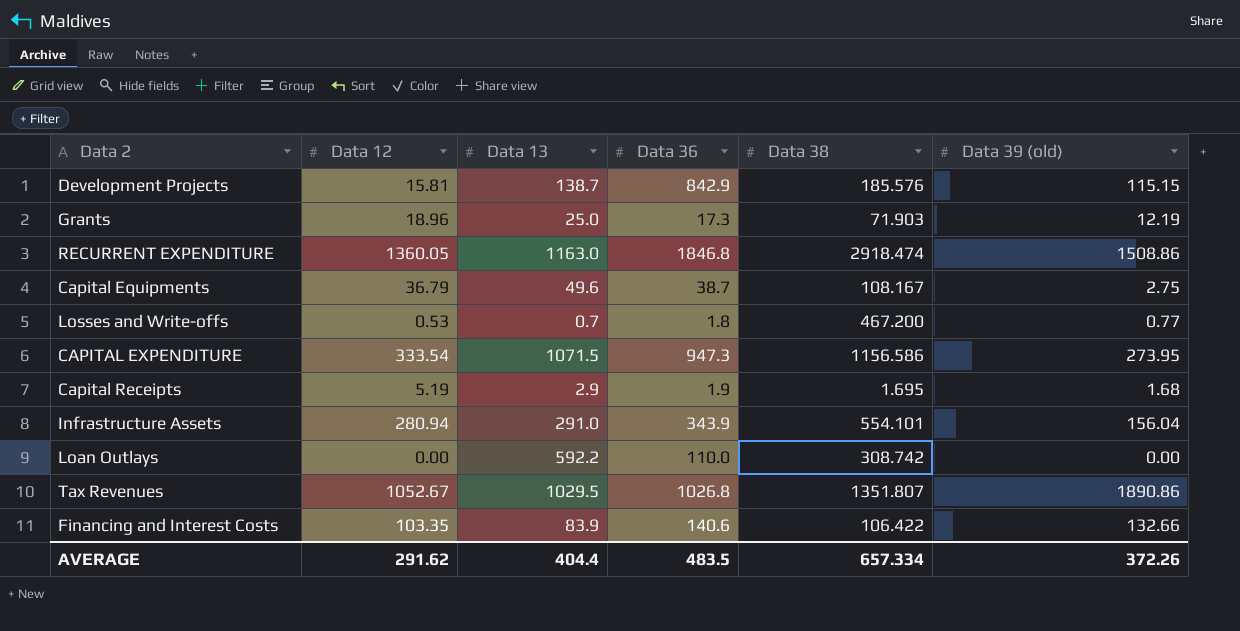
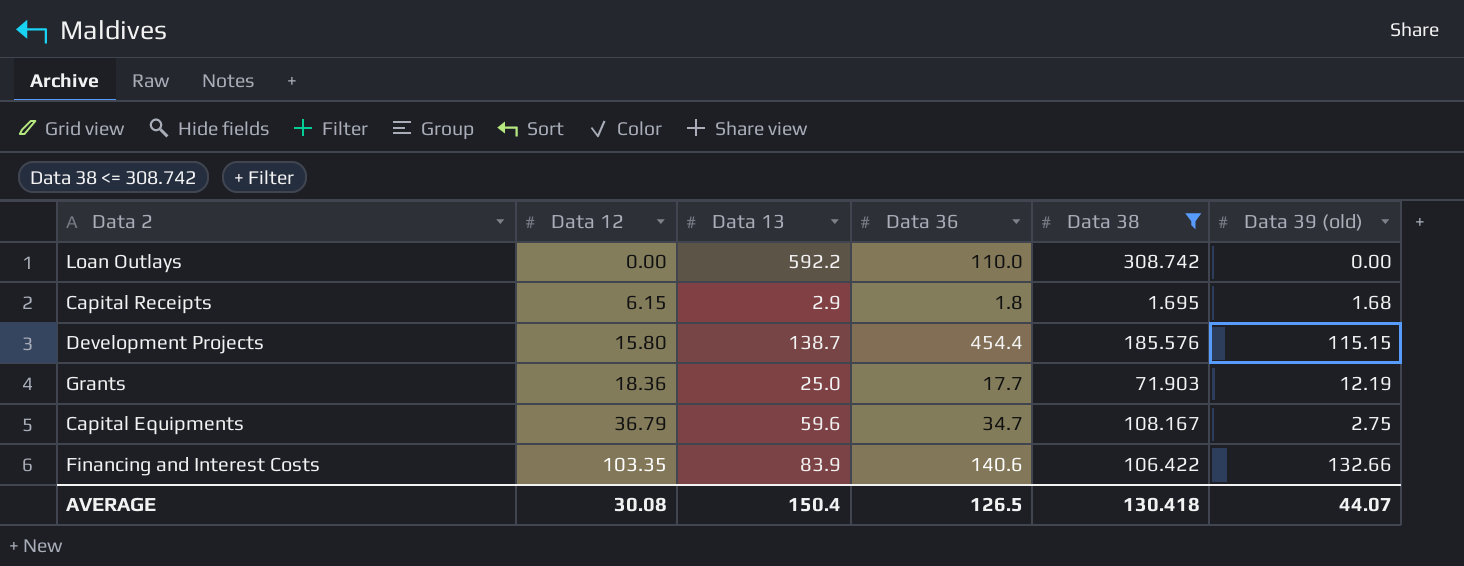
filter: none -> Data 38 <= 308.742
row order: none -> Data 12 ascending
Capital Receipts | Data 12: 5.19 -> 6.15
Capital Receipts | Data 36: 1.9 -> 1.8
Development Projects | Data 12: 15.81 -> 15.80
Development Projects | Data 36: 842.9 -> 454.4
Grants | Data 12: 18.96 -> 18.36
Grants | Data 36: 17.3 -> 17.7
Capital Equipments | Data 13: 49.6 -> 59.6
Capital Equipments | Data 36: 38.7 -> 34.7
AVERAGE | Data 12: 291.62 -> 30.08
AVERAGE | Data 13: 404.4 -> 150.4
AVERAGE | Data 36: 483.5 -> 126.5
AVERAGE | Data 38: 657.334 -> 130.418
AVERAGE | Data 39 (old): 372.26 -> 44.07

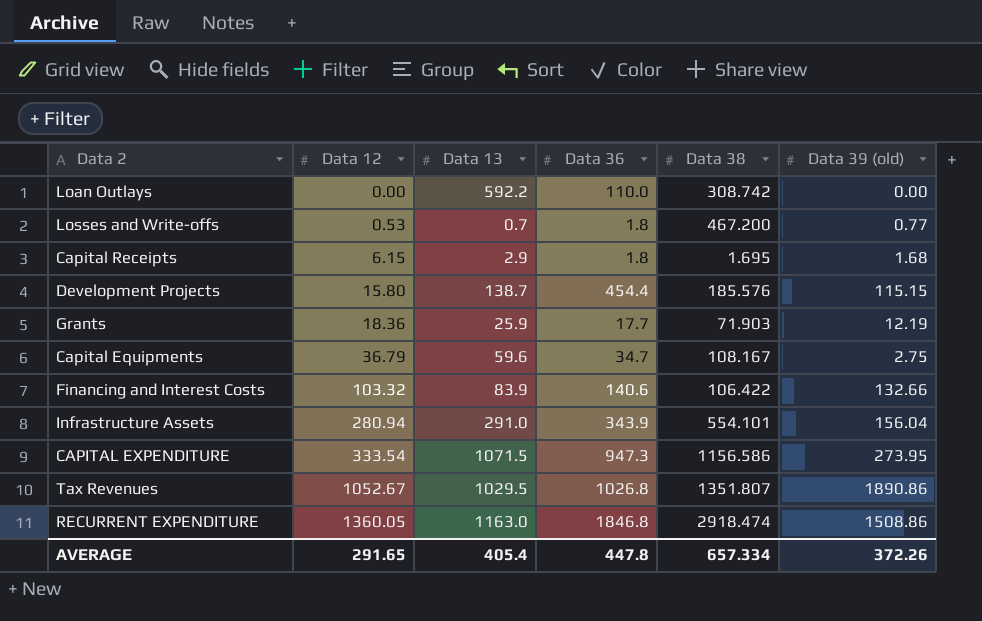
filter: Data 38 <= 308.742 -> none
Grants | Data 13: 25.0 -> 25.9
Financing and Interest Costs | Data 12: 103.35 -> 103.32
AVERAGE | Data 12: 30.08 -> 291.65
AVERAGE | Data 13: 150.4 -> 405.4
AVERAGE | Data 36: 126.5 -> 447.8
AVERAGE | Data 38: 130.418 -> 657.334
AVERAGE | Data 39 (old): 44.07 -> 372.26

